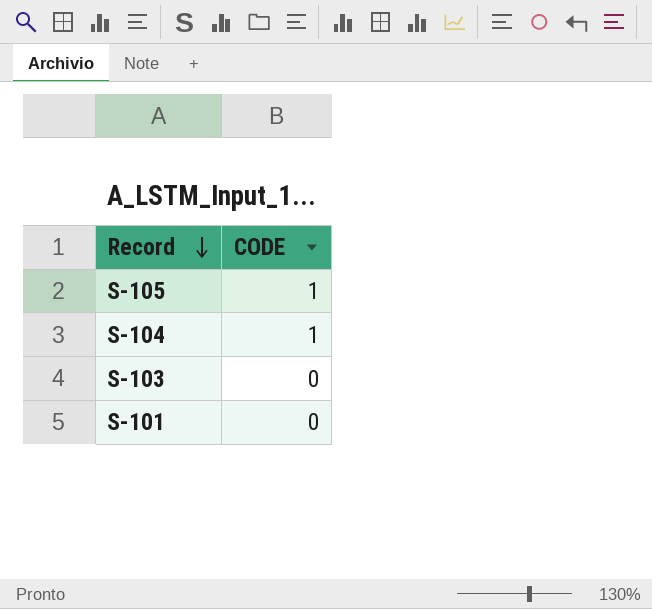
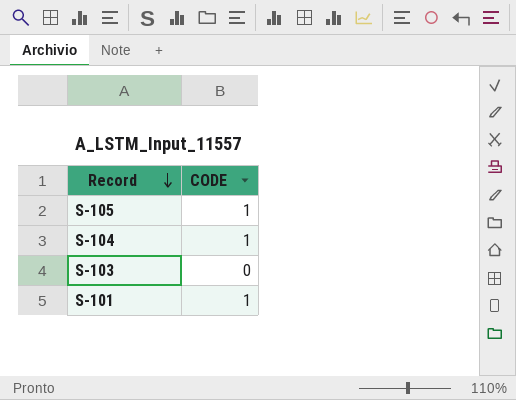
S-101 | CODE: 0 -> 1

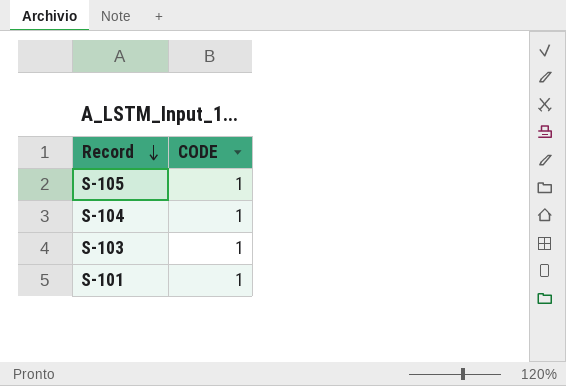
S-103 | CODE: 0 -> 1

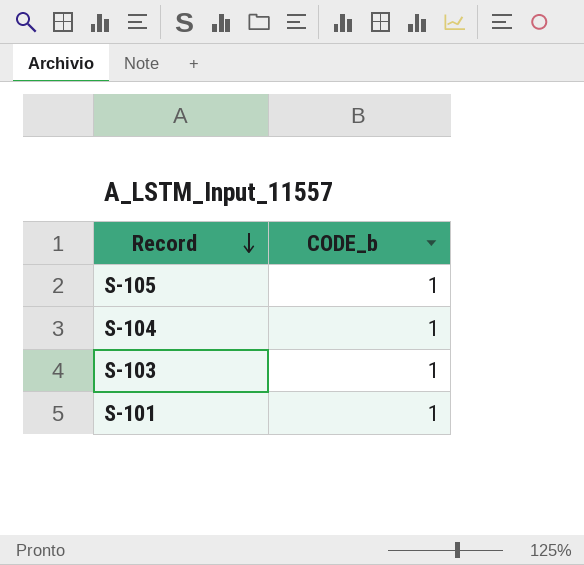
column name: CODE -> CODE_b

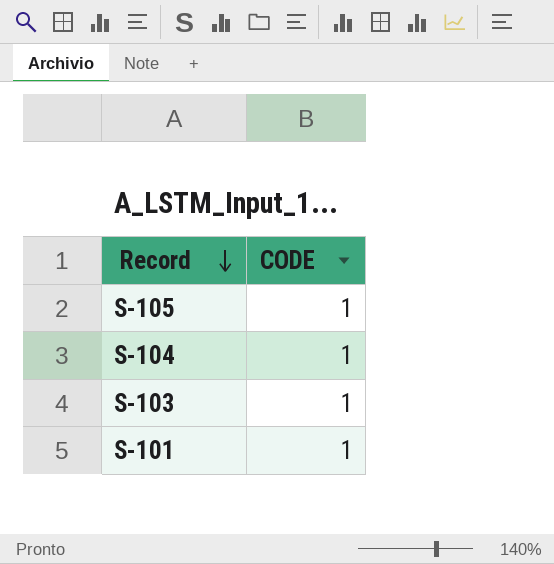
column name: CODE_b -> CODE

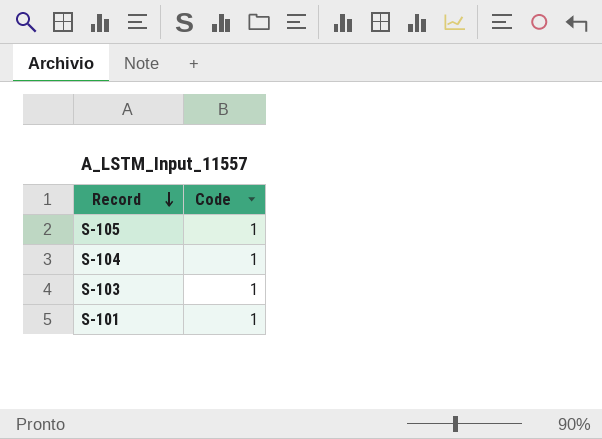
column name: CODE -> Code

